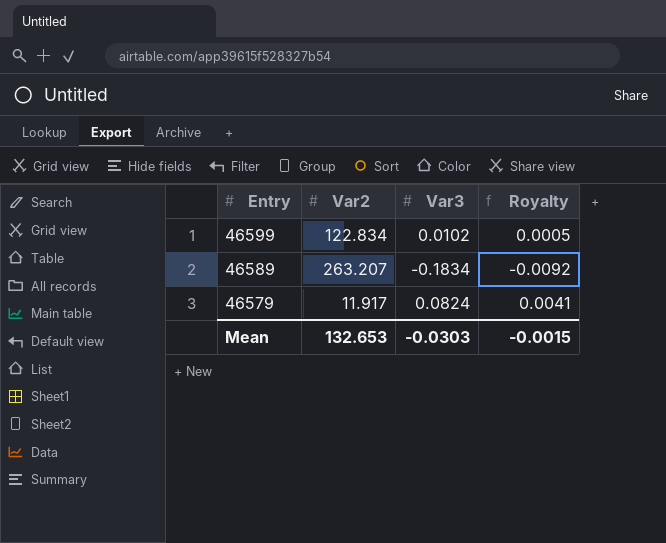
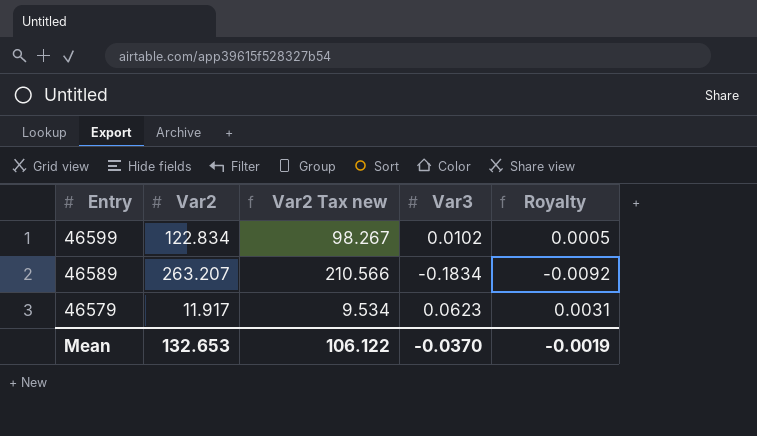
column Var2 Tax new | formula: none -> [Var2] * 0.8
46579 | Var3: 0.0824 -> 0.0623
46579 | Royalty: 0.0041 -> 0.0031
Mean | Var3: -0.0303 -> -0.0370
Mean | Royalty: -0.0015 -> -0.0019

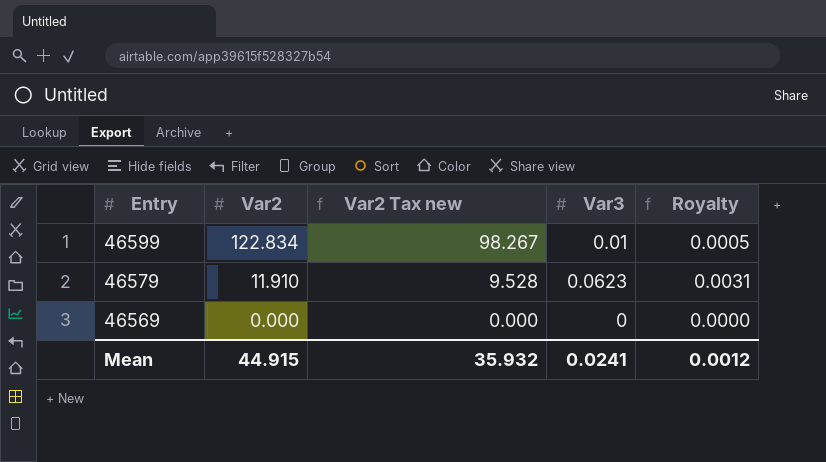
row 46589: 263.207 | 210.566 | -0.1834 | -0.0092 -> none
46599 | Var3: 0.0102 -> 0.01
46579 | Var2: 11.917 -> 11.910
46579 | Var2 Tax new: 9.534 -> 9.528
row 46569: none -> 0.000 | 0.000 | 0 | 0.0000
Mean | Var2: 132.653 -> 44.915
Mean | Var2 Tax new: 106.122 -> 35.932
Mean | Var3: -0.0370 -> 0.0241
Mean | Royalty: -0.0019 -> 0.0012

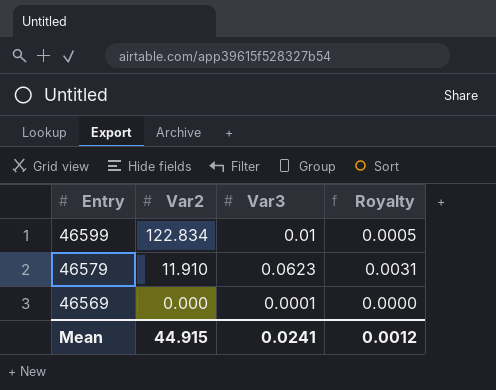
column Var2 Tax new | formula: [Var2] * 0.8 -> none
46569 | Var3: 0 -> 0.0001

